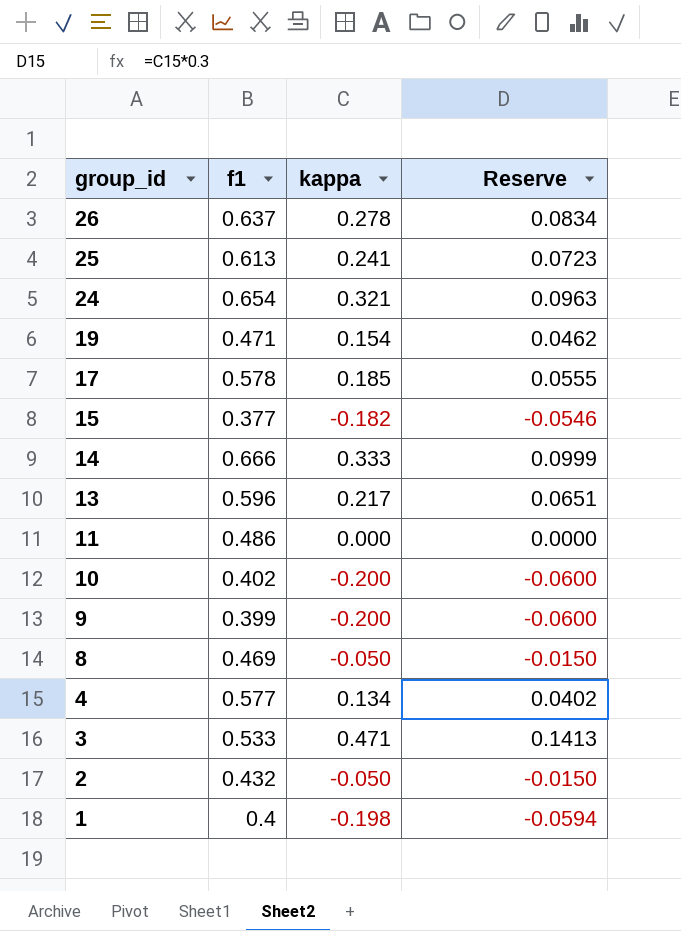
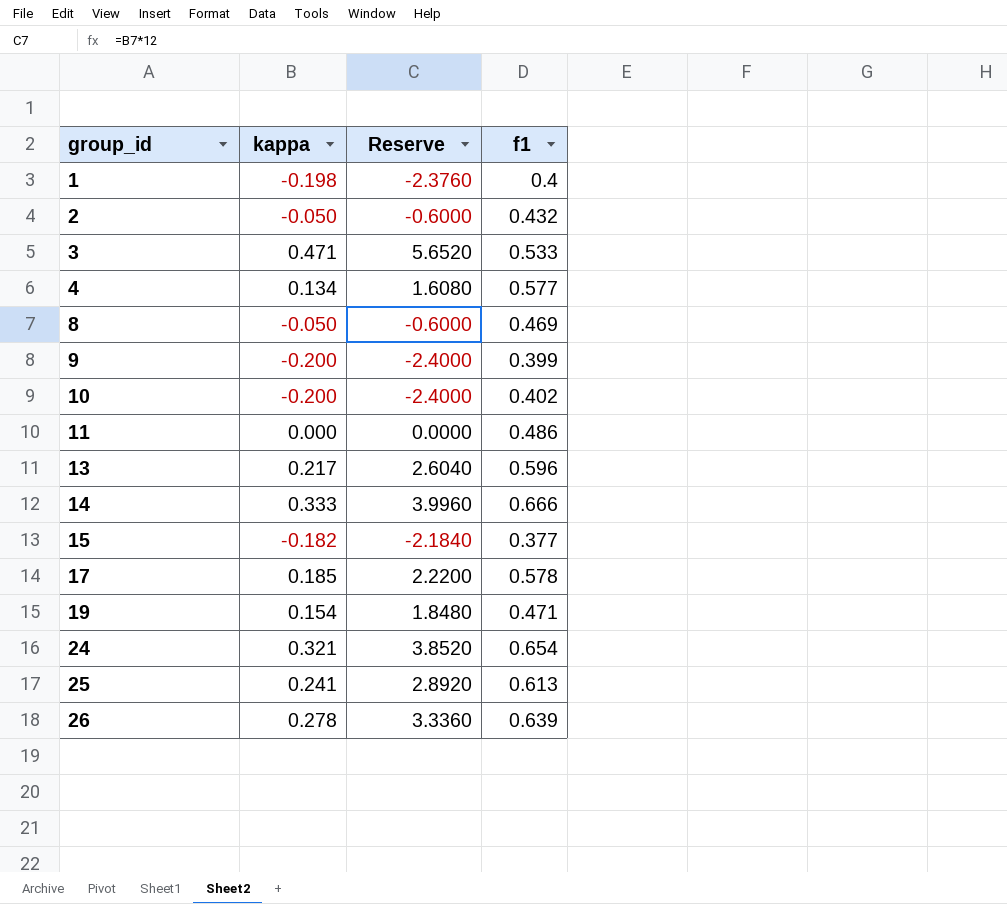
row order: group_id descending -> group_id ascending
column Reserve | formula: [kappa] * 0.3 -> [kappa] * 12
column f1 | position: 2 -> 4
26 | f1: 0.637 -> 0.639

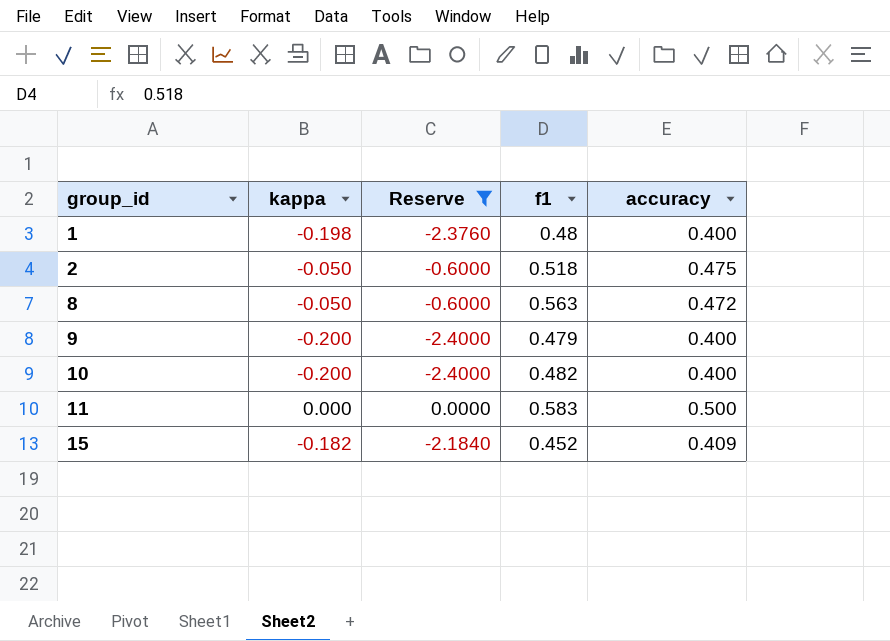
filter: none -> Reserve <= 0.0000
column accuracy | position: none -> 5
1 | f1: 0.4 -> 0.48
2 | f1: 0.432 -> 0.518
8 | f1: 0.469 -> 0.563
9 | f1: 0.399 -> 0.479
10 | f1: 0.402 -> 0.482
11 | f1: 0.486 -> 0.583
15 | f1: 0.377 -> 0.452

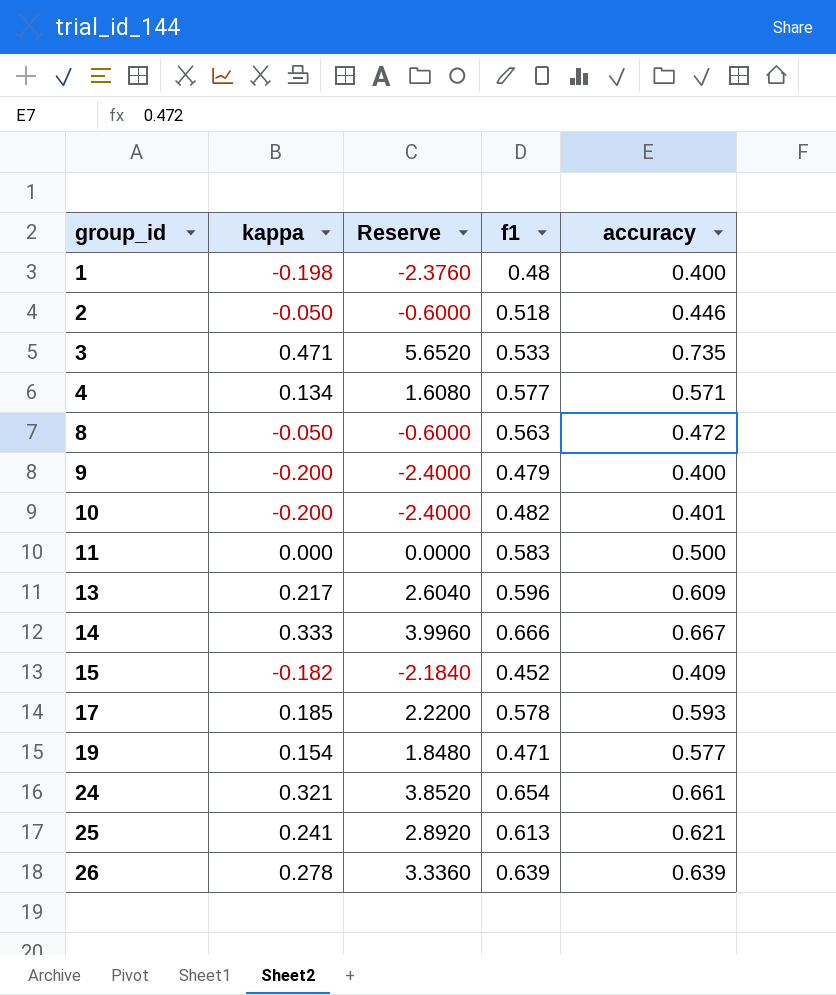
filter: Reserve <= 0.0000 -> none
2 | accuracy: 0.475 -> 0.446
10 | accuracy: 0.400 -> 0.401

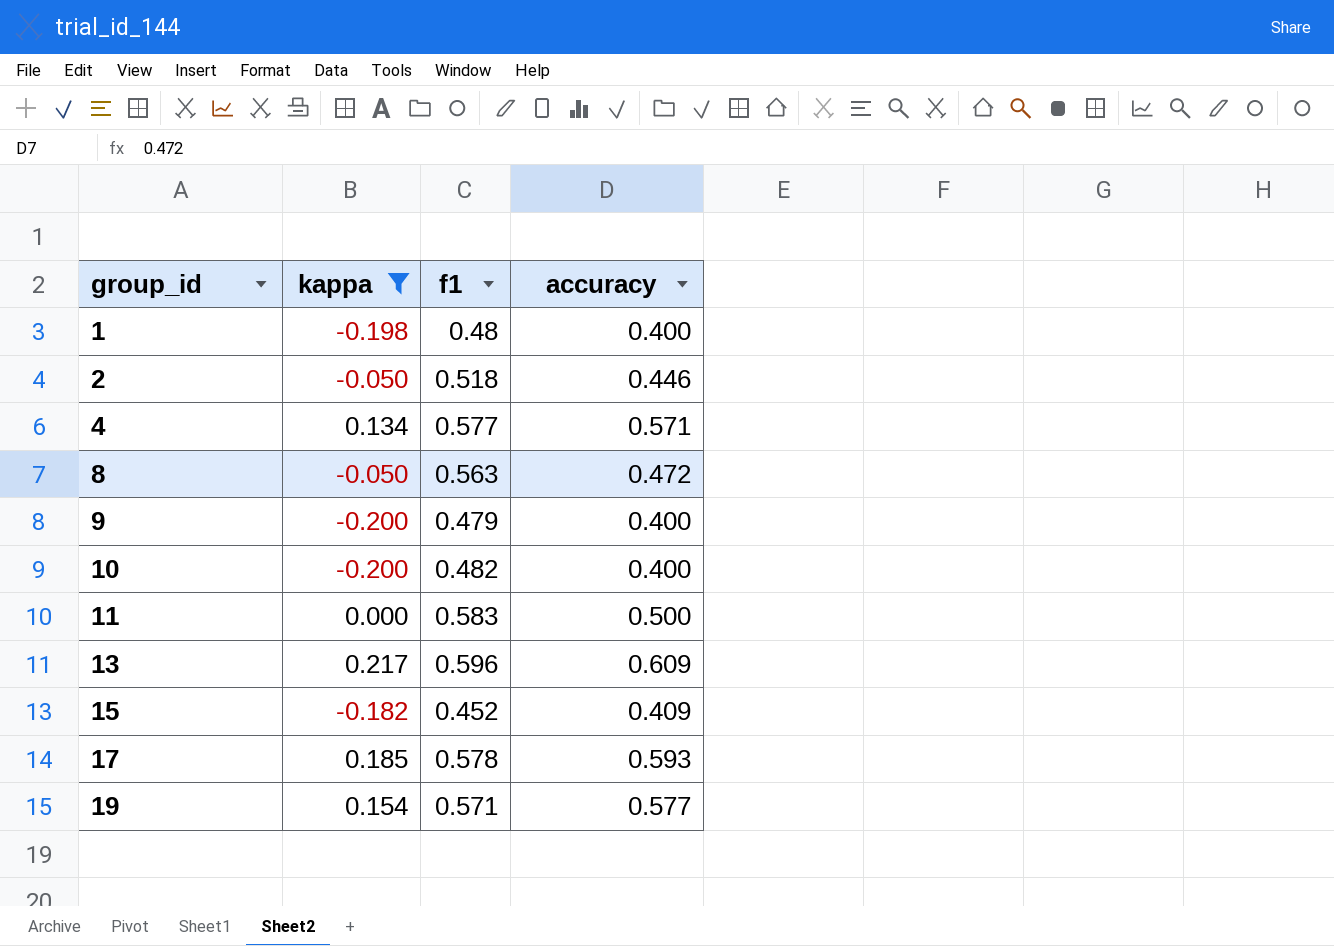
filter: none -> kappa <= 0.217
column Reserve | formula: [kappa] * 12 -> none
10 | accuracy: 0.401 -> 0.400
19 | f1: 0.471 -> 0.571

